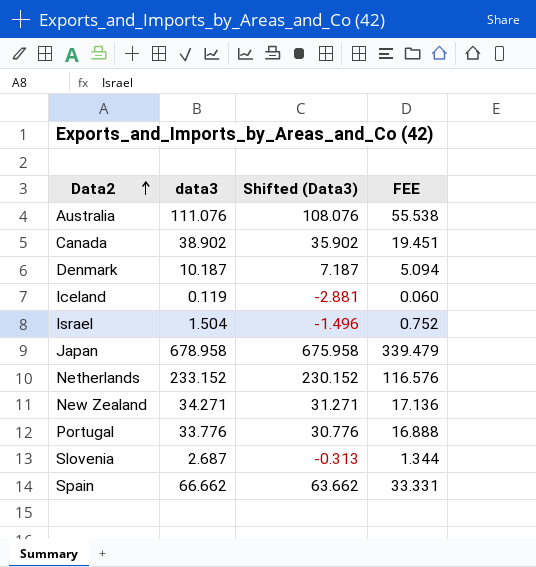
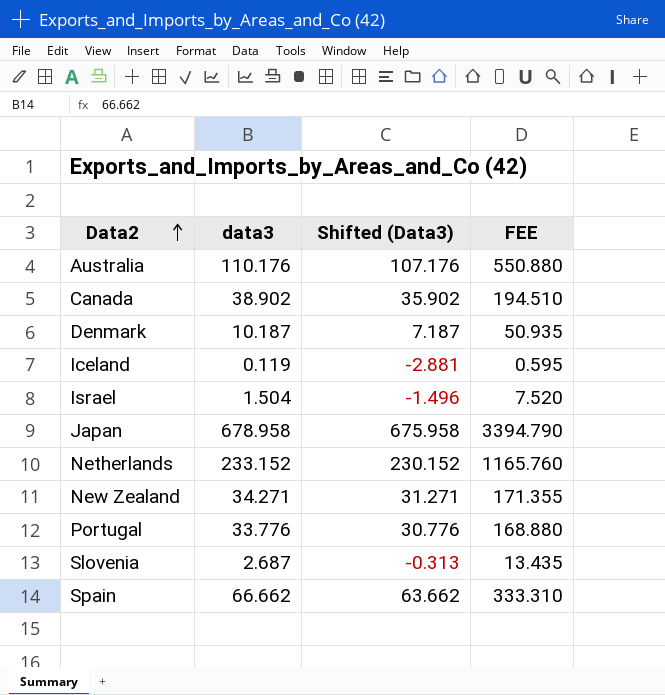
column FEE | formula: [data3] * 0.5 -> [data3] * 5
Australia | data3: 111.076 -> 110.176
Australia | Shifted (Data3): 108.076 -> 107.176

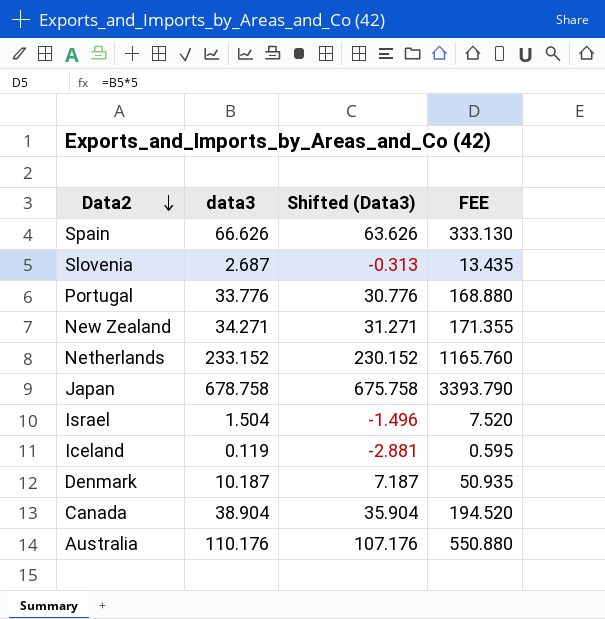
row order: Data2 ascending -> Data2 descending
Spain | data3: 66.662 -> 66.626
Spain | Shifted (Data3): 63.662 -> 63.626
Spain | FEE: 333.310 -> 333.130
Japan | data3: 678.958 -> 678.758
Japan | Shifted (Data3): 675.958 -> 675.758
Japan | FEE: 3394.790 -> 3393.790
Canada | data3: 38.902 -> 38.904
Canada | Shifted (Data3): 35.902 -> 35.904
Canada | FEE: 194.510 -> 194.520

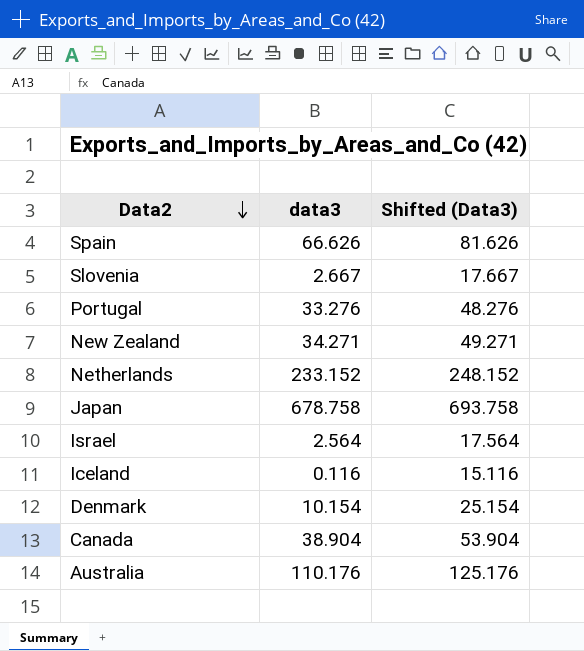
column FEE | formula: [data3] * 5 -> none
column Shifted (Data3) | formula: [data3] - 3 -> [data3] + 15
Slovenia | data3: 2.687 -> 2.667
Portugal | data3: 33.776 -> 33.276
Israel | data3: 1.504 -> 2.564
Iceland | data3: 0.119 -> 0.116
Denmark | data3: 10.187 -> 10.154

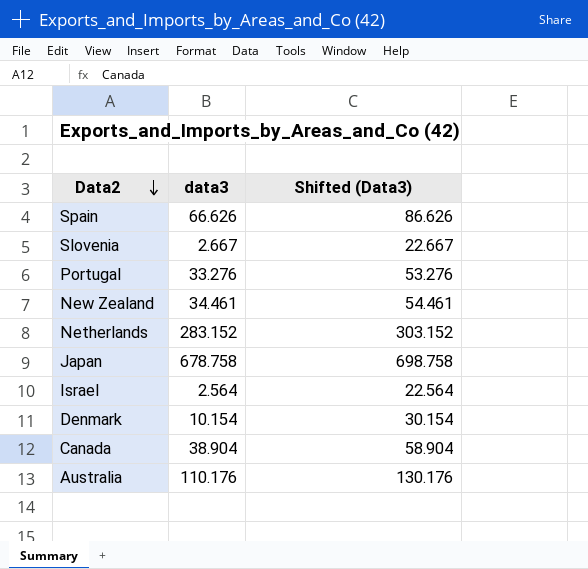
column Shifted (Data3) | formula: [data3] + 15 -> [data3] + 20
row Iceland: 0.116 | 15.116 -> none
New Zealand | data3: 34.271 -> 34.461
Netherlands | data3: 233.152 -> 283.152

